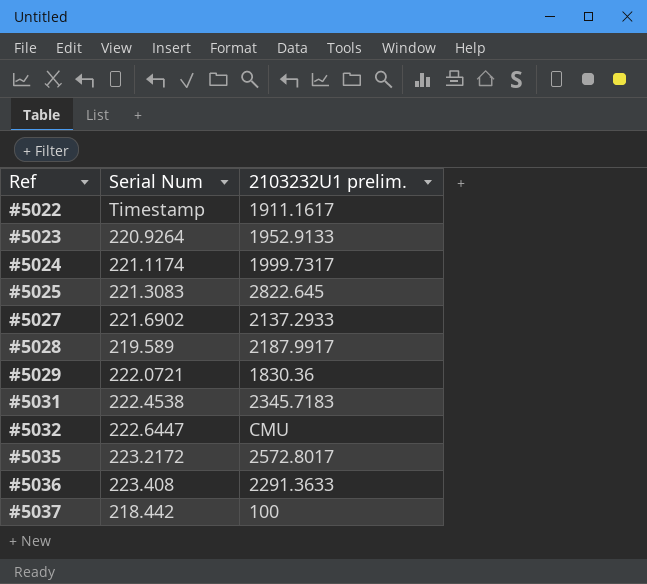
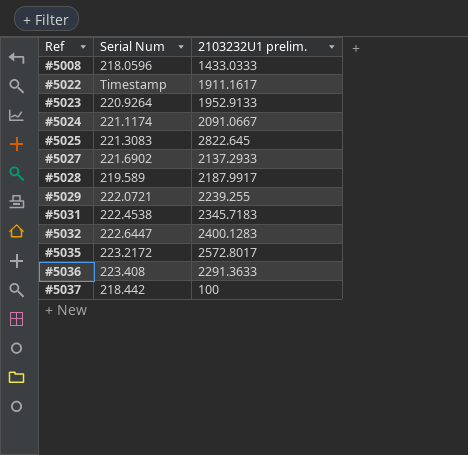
row #5008: none -> 218.0596 | 1433.0333
#5024 | 2103232U1 prelim.: 1999.7317 -> 2091.0667
#5029 | 2103232U1 prelim.: 1830.36 -> 2239.255
#5032 | 2103232U1 prelim.: CMU -> 2400.1283

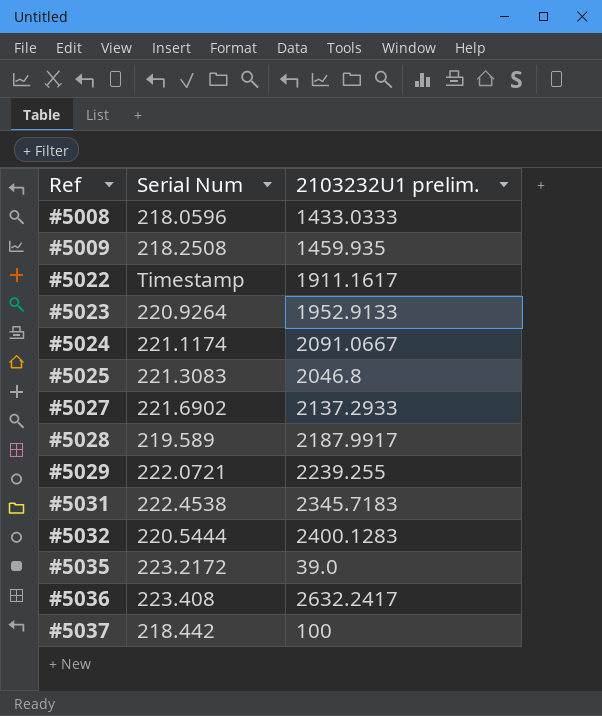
row #5009: none -> 218.2508 | 1459.935
#5025 | 2103232U1 prelim.: 2822.645 -> 2046.8
#5032 | Serial Num: 222.6447 -> 220.5444
#5035 | 2103232U1 prelim.: 2572.8017 -> 39.0
#5036 | 2103232U1 prelim.: 2291.3633 -> 2632.2417

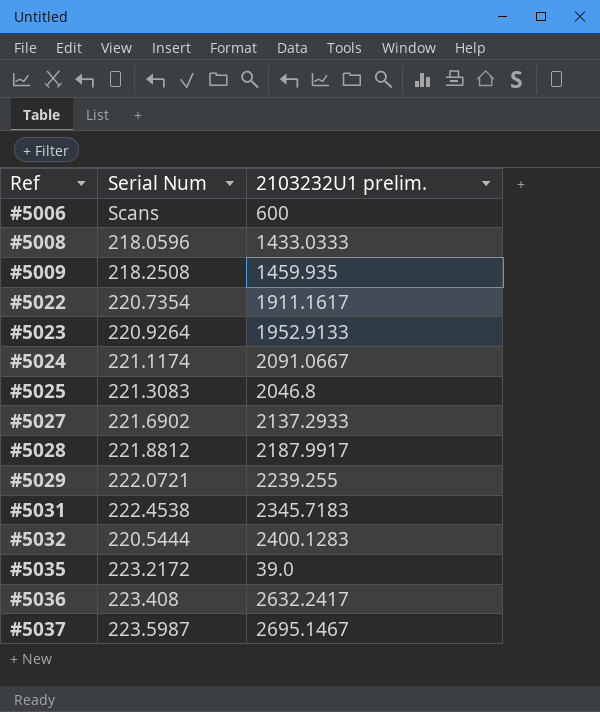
row #5006: none -> Scans | 600
#5022 | Serial Num: Timestamp -> 220.7354
#5028 | Serial Num: 219.589 -> 221.8812
#5037 | Serial Num: 218.442 -> 223.5987
#5037 | 2103232U1 prelim.: 100 -> 2695.1467

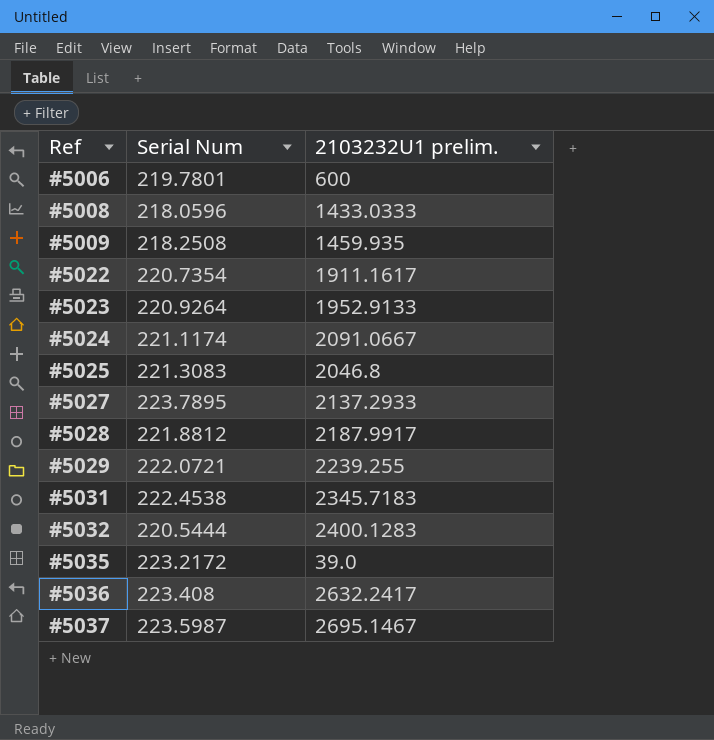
#5006 | Serial Num: Scans -> 219.7801
#5027 | Serial Num: 221.6902 -> 223.7895

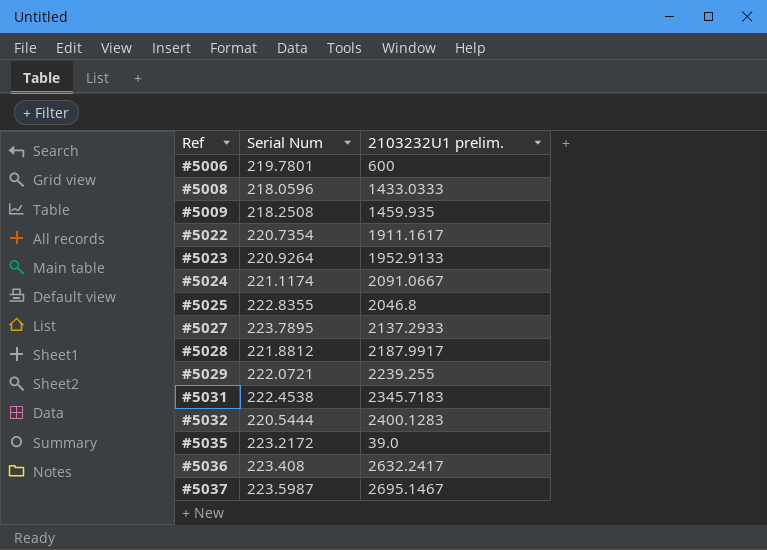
#5025 | Serial Num: 221.3083 -> 222.8355

